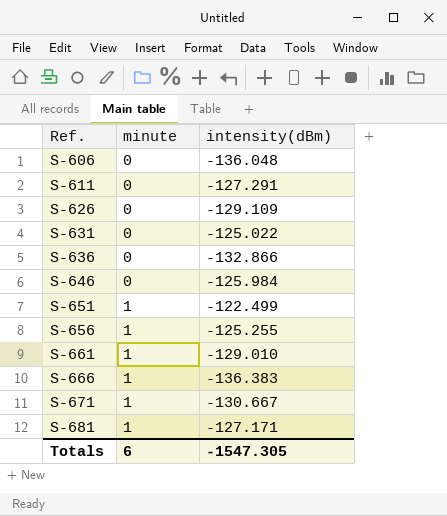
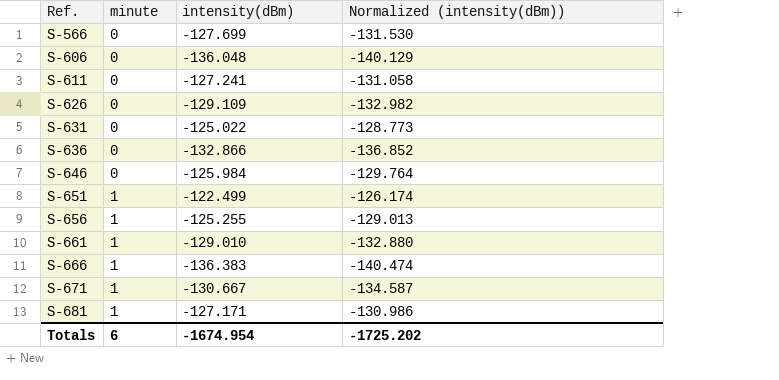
column Normalized (intensity(dBm)) | formula: none -> [intensity(dBm)] * 1.03
row S-566: none -> 0 | -127.699 | -131.530
S-611 | intensity(dBm): -127.291 -> -127.241
Totals | intensity(dBm): -1547.305 -> -1674.954

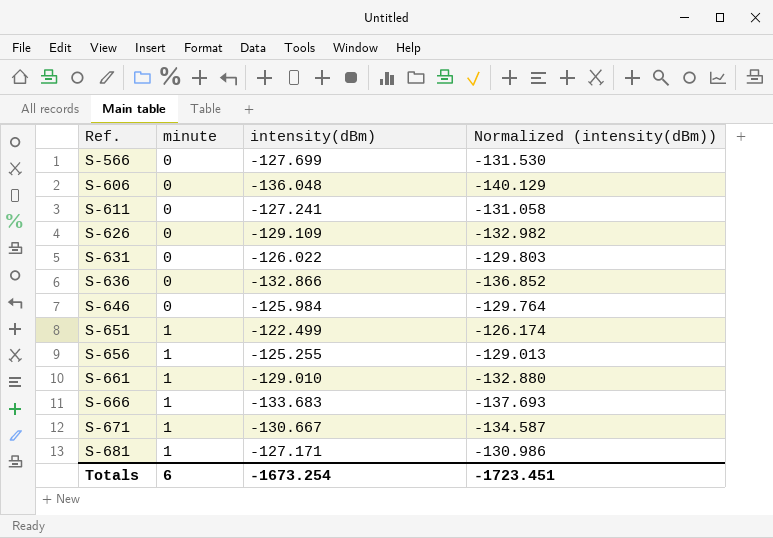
S-631 | intensity(dBm): -125.022 -> -126.022
S-631 | Normalized (intensity(dBm)): -128.773 -> -129.803
S-666 | intensity(dBm): -136.383 -> -133.683
S-666 | Normalized (intensity(dBm)): -140.474 -> -137.693
Totals | intensity(dBm): -1674.954 -> -1673.254
Totals | Normalized (intensity(dBm)): -1725.202 -> -1723.451

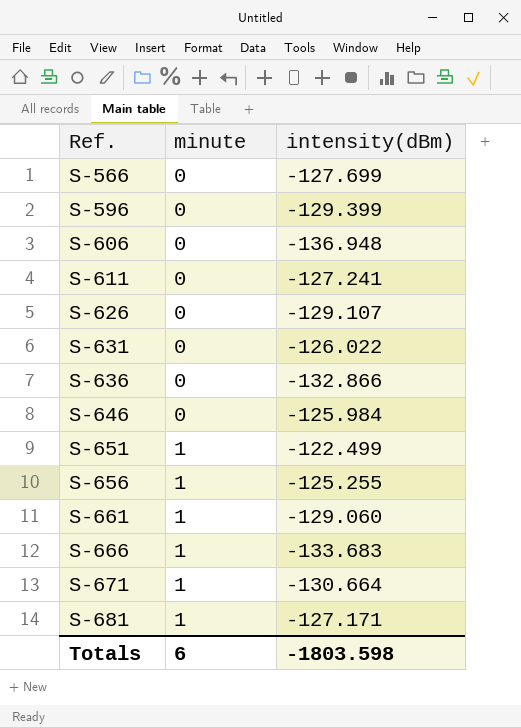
column Normalized (intensity(dBm)) | formula: [intensity(dBm)] * 1.03 -> none
row S-596: none -> 0 | -129.399
S-606 | intensity(dBm): -136.048 -> -136.948
S-626 | intensity(dBm): -129.109 -> -129.107
S-661 | intensity(dBm): -129.010 -> -129.060
S-671 | intensity(dBm): -130.667 -> -130.664
Totals | intensity(dBm): -1673.254 -> -1803.598

